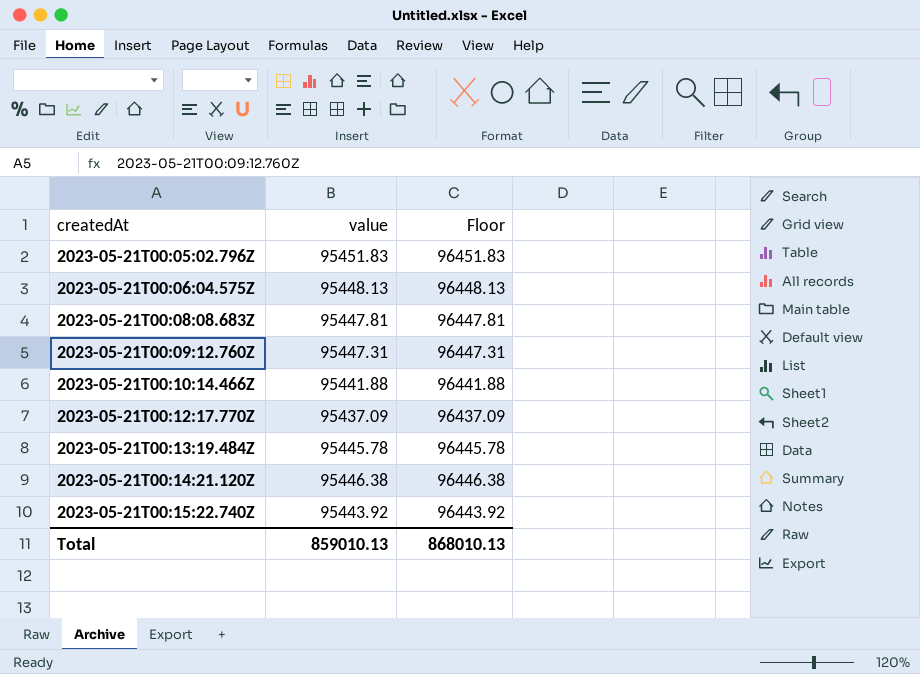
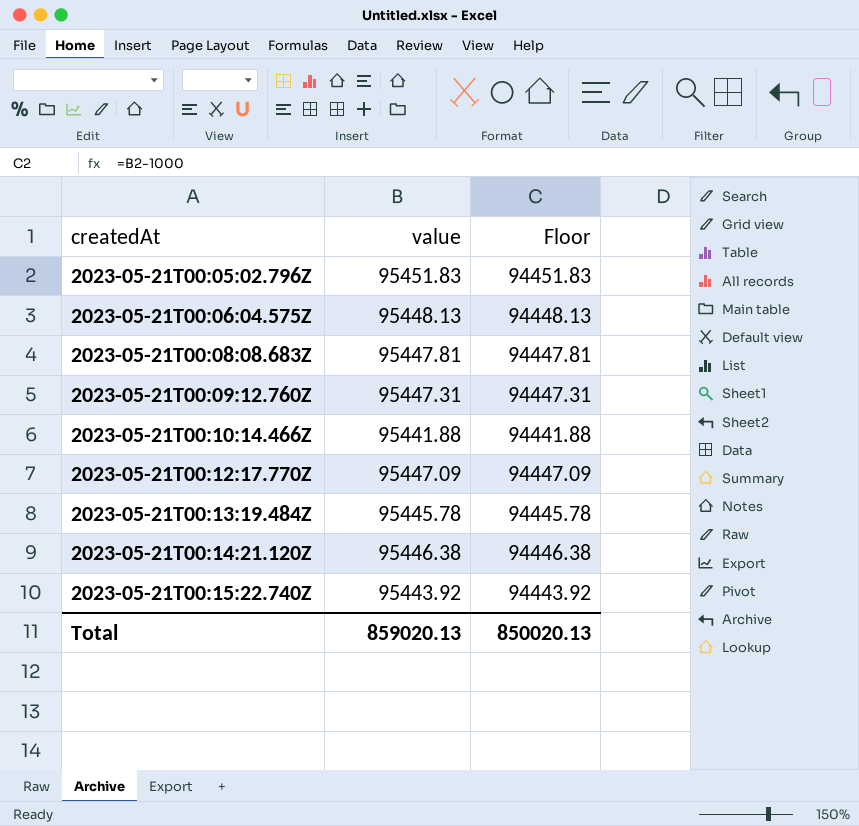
column Floor | formula: [value] + 1000 -> [value] - 1000
2023-05-21T00:12:17.770Z | value: 95437.09 -> 95447.09
Total | value: 859010.13 -> 859020.13
Total | Floor: 868010.13 -> 850020.13

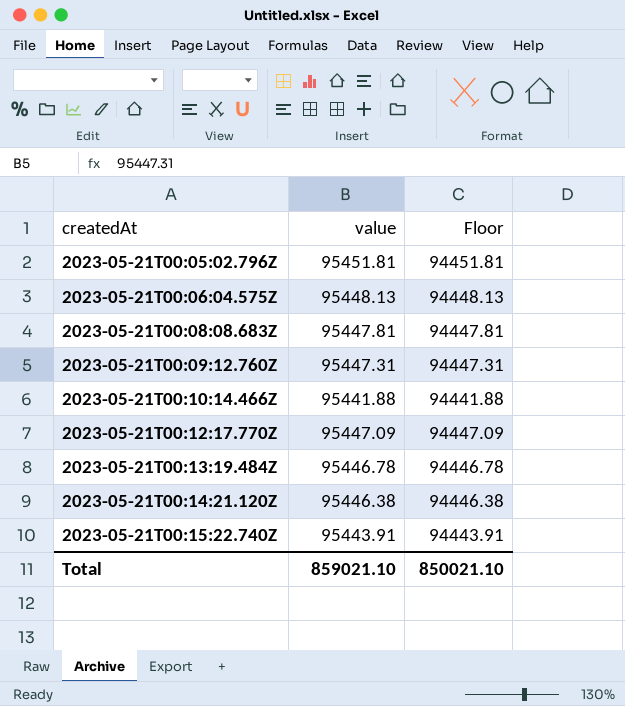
2023-05-21T00:05:02.796Z | value: 95451.83 -> 95451.81
2023-05-21T00:05:02.796Z | Floor: 94451.83 -> 94451.81
2023-05-21T00:13:19.484Z | value: 95445.78 -> 95446.78
2023-05-21T00:13:19.484Z | Floor: 94445.78 -> 94446.78
2023-05-21T00:15:22.740Z | value: 95443.92 -> 95443.91
2023-05-21T00:15:22.740Z | Floor: 94443.92 -> 94443.91
Total | value: 859020.13 -> 859021.10
Total | Floor: 850020.13 -> 850021.10

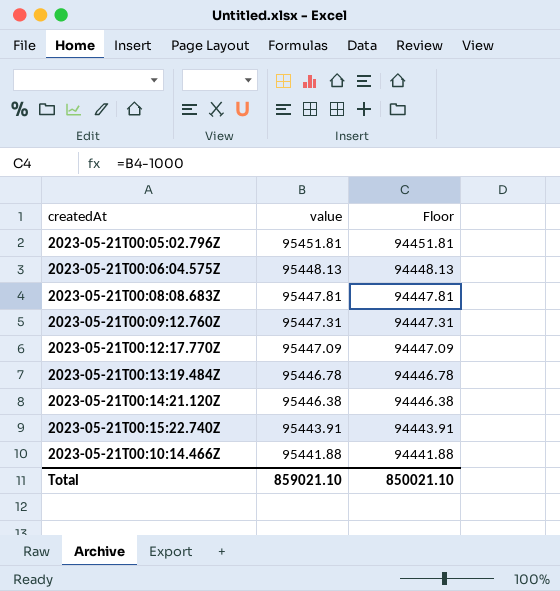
row order: createdAt ascending -> value descending

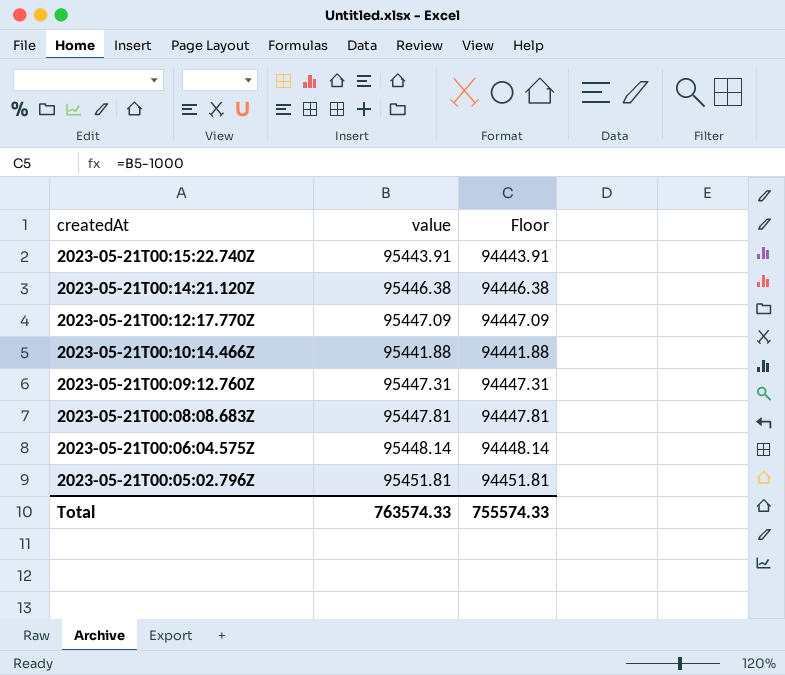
row order: value descending -> createdAt descending
row 2023-05-21T00:13:19.484Z: 95446.78 | 94446.78 -> none
2023-05-21T00:06:04.575Z | value: 95448.13 -> 95448.14
2023-05-21T00:06:04.575Z | Floor: 94448.13 -> 94448.14
Total | value: 859021.10 -> 763574.33
Total | Floor: 850021.10 -> 755574.33

